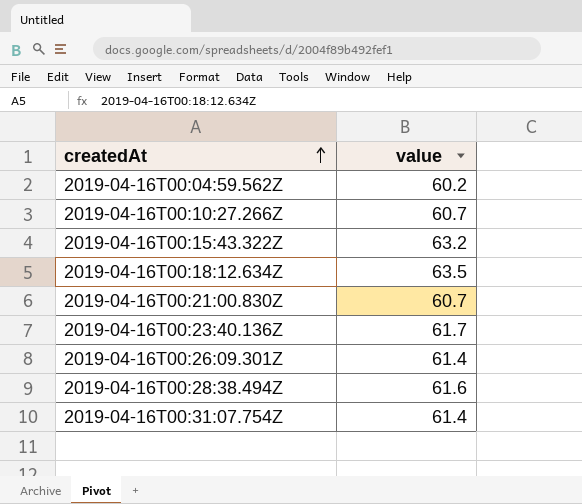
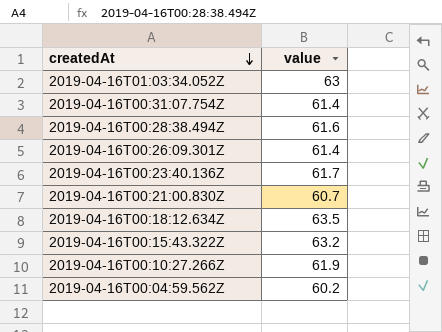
row order: createdAt ascending -> createdAt descending
row 2019-04-16T01:03:34.052Z: none -> 63
2019-04-16T00:10:27.266Z | value: 60.7 -> 61.9

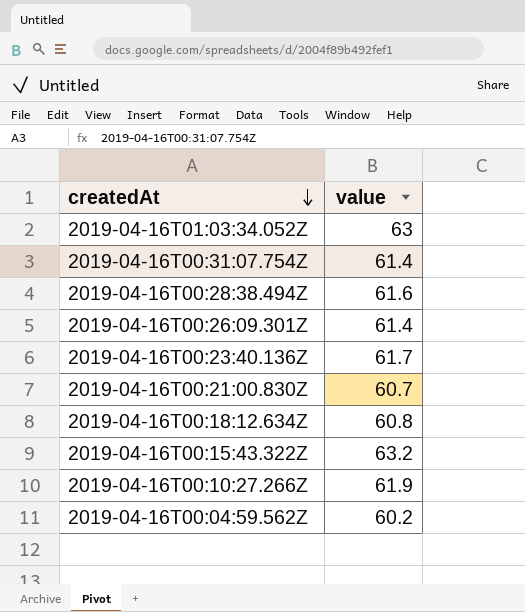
2019-04-16T00:18:12.634Z | value: 63.5 -> 60.8

